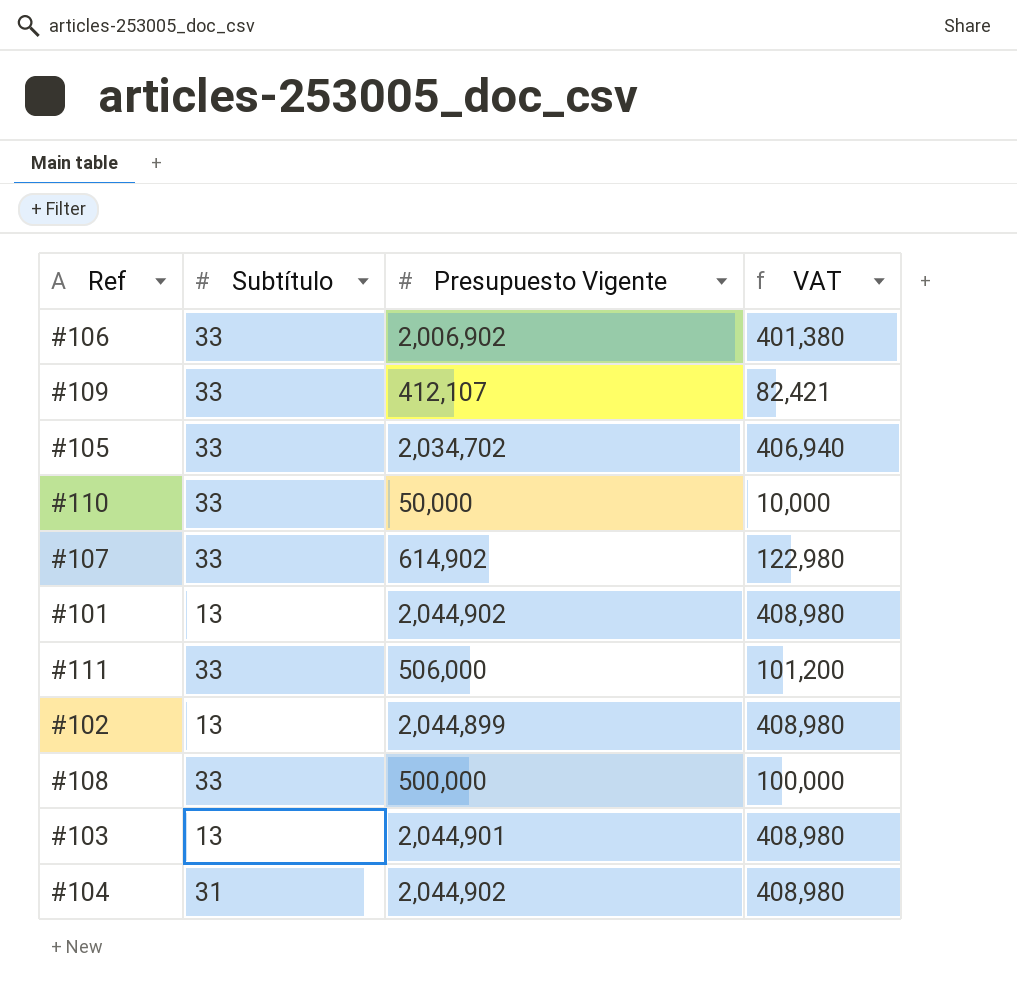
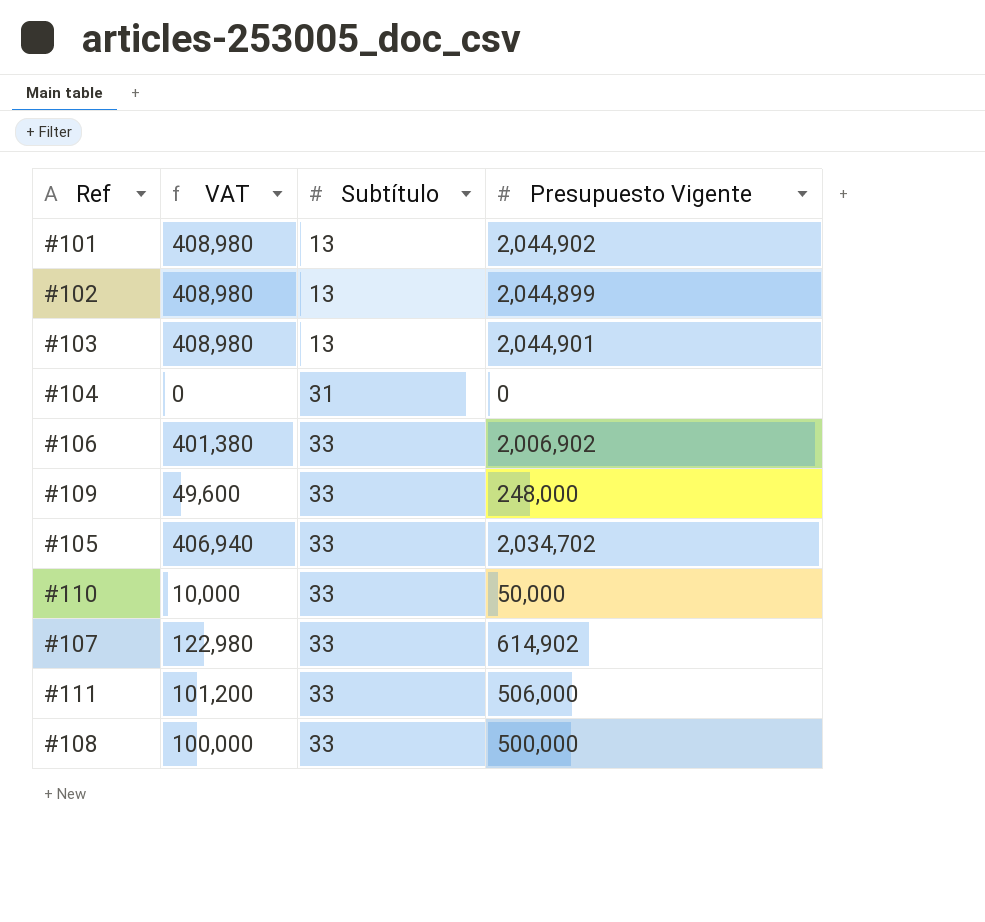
row order: none -> Subtítulo ascending
column VAT | position: 4 -> 2
#104 | VAT: 408,980 -> 0
#104 | Presupuesto Vigente: 2,044,902 -> 0
#109 | VAT: 82,421 -> 49,600
#109 | Presupuesto Vigente: 412,107 -> 248,000

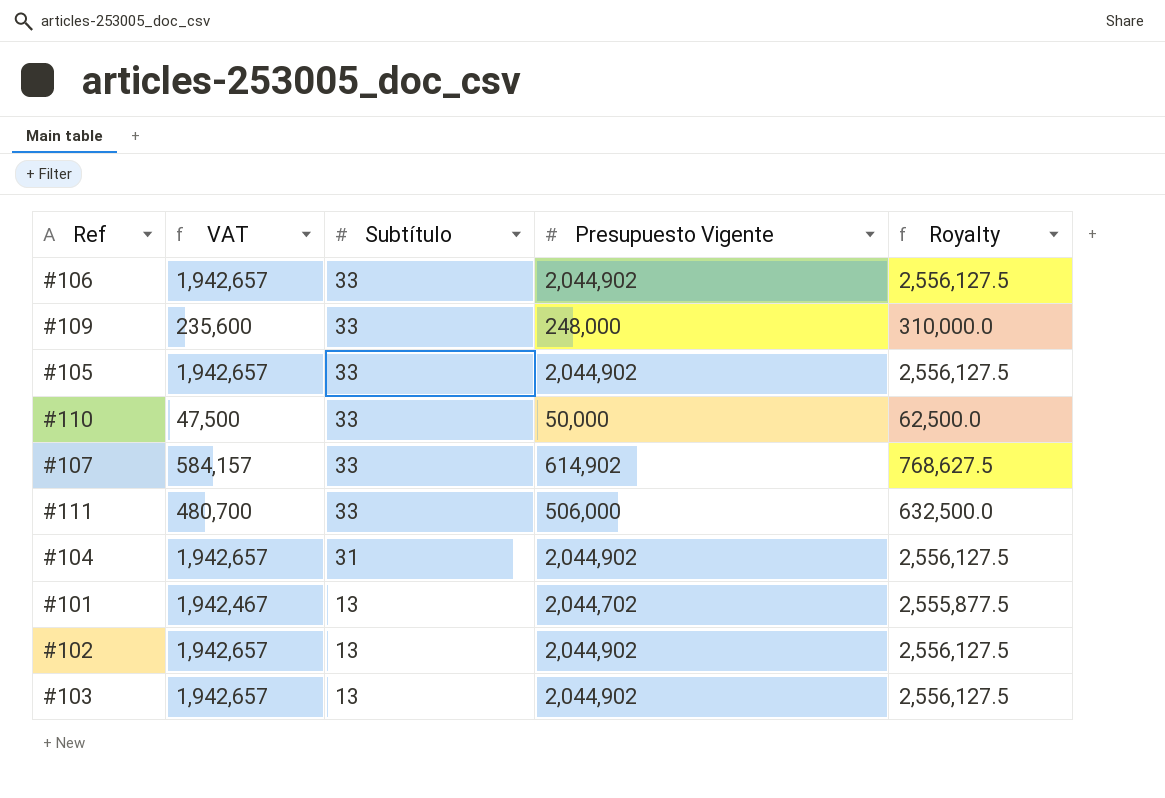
row order: Subtítulo ascending -> Subtítulo descending
column VAT | formula: [Presupuesto Vigente] * 0.2 -> [Presupuesto Vigente] * 0.95
column Royalty | formula: none -> [Presupuesto Vigente] * 1.25
row #108: 100,000 | 33 | 500,000 -> none
#106 | Presupuesto Vigente: 2,006,902 -> 2,044,902
#105 | Presupuesto Vigente: 2,034,702 -> 2,044,902
#104 | Presupuesto Vigente: 0 -> 2,044,902
#101 | Presupuesto Vigente: 2,044,902 -> 2,044,702
#102 | Presupuesto Vigente: 2,044,899 -> 2,044,902
#103 | Presupuesto Vigente: 2,044,901 -> 2,044,902

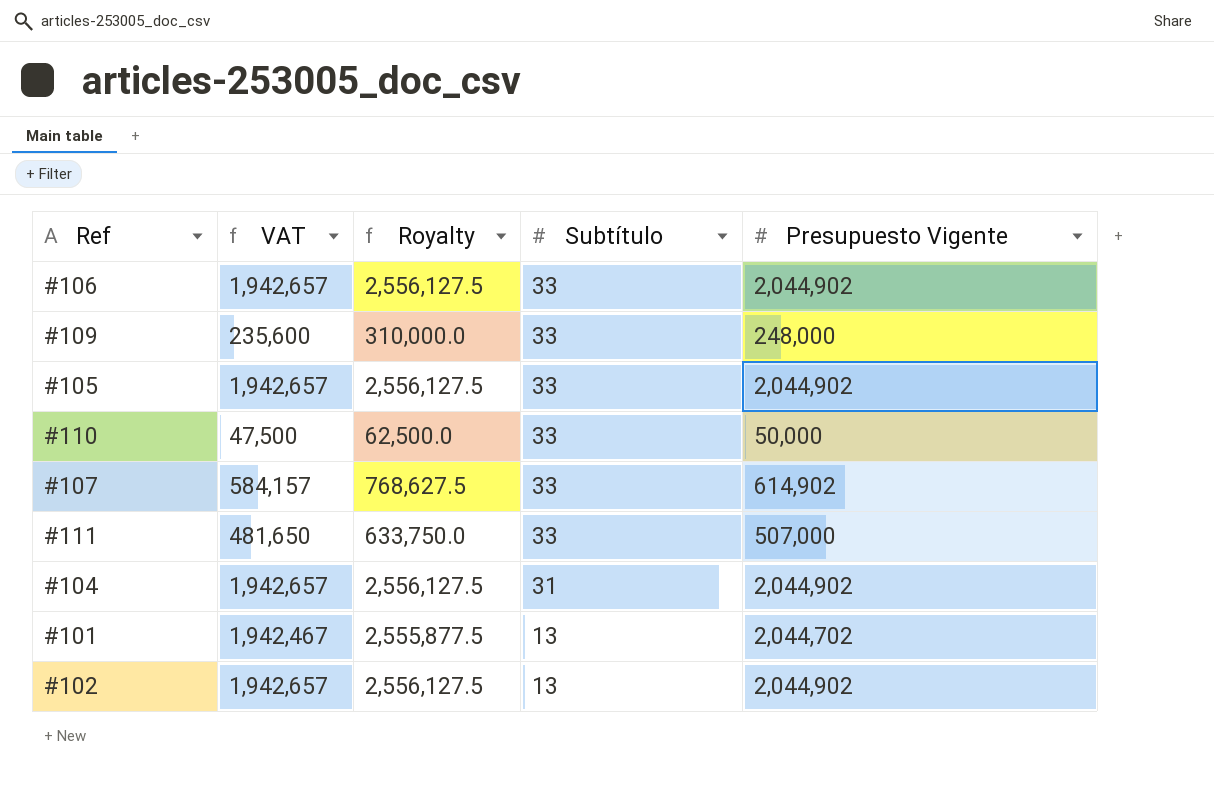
column Royalty | position: 5 -> 3
row #103: 1,942,657 | 13 | 2,044,902 | 2,556,127.5 -> none
#111 | VAT: 480,700 -> 481,650
#111 | Royalty: 632,500.0 -> 633,750.0
#111 | Presupuesto Vigente: 506,000 -> 507,000

